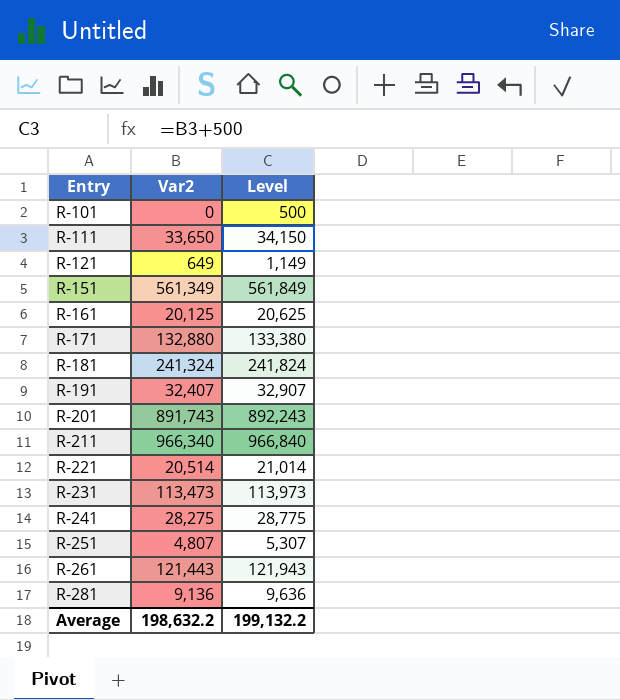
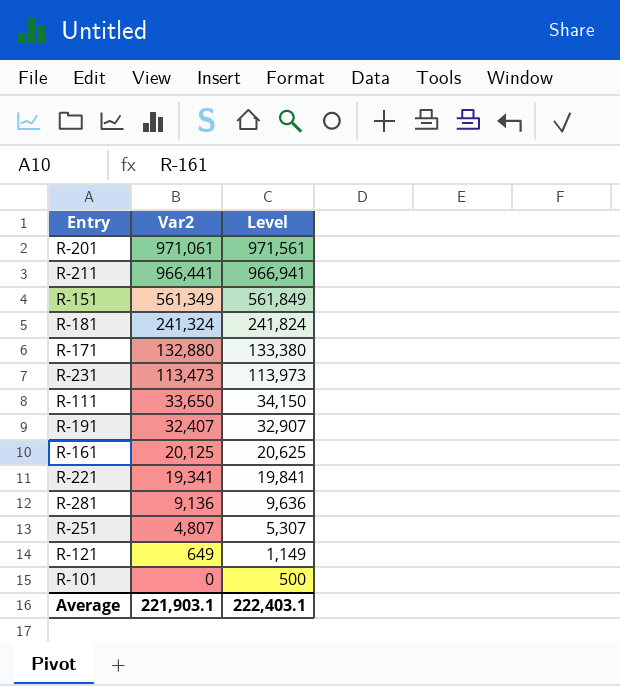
row order: Entry ascending -> Var2 descending
row R-241: 28,275 | 28,775 -> none
row R-261: 121,443 | 121,943 -> none
R-201 | Var2: 891,743 -> 971,061
R-201 | Level: 892,243 -> 971,561
R-211 | Var2: 966,340 -> 966,441
R-211 | Level: 966,840 -> 966,941
R-221 | Var2: 20,514 -> 19,341
R-221 | Level: 21,014 -> 19,841
Average | Var2: 198,632.2 -> 221,903.1
Average | Level: 199,132.2 -> 222,403.1

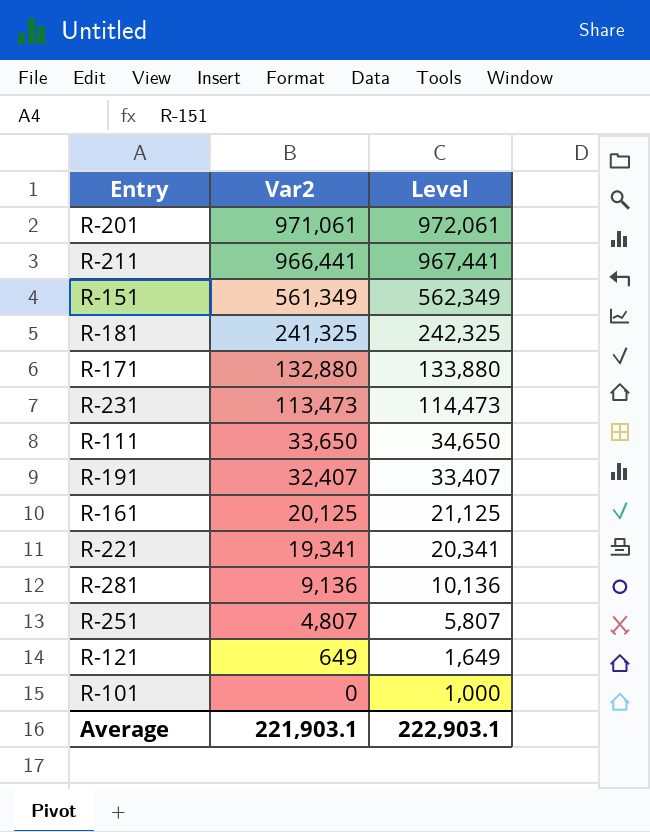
column Level | formula: [Var2] + 500 -> [Var2] + 1000
R-181 | Var2: 241,324 -> 241,325
Average | Level: 222,403.1 -> 222,903.1

